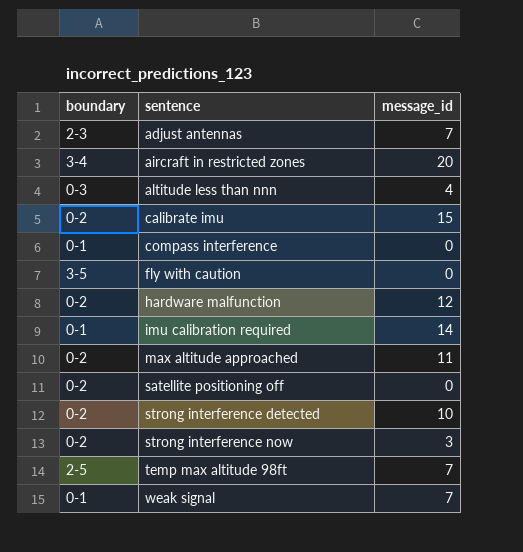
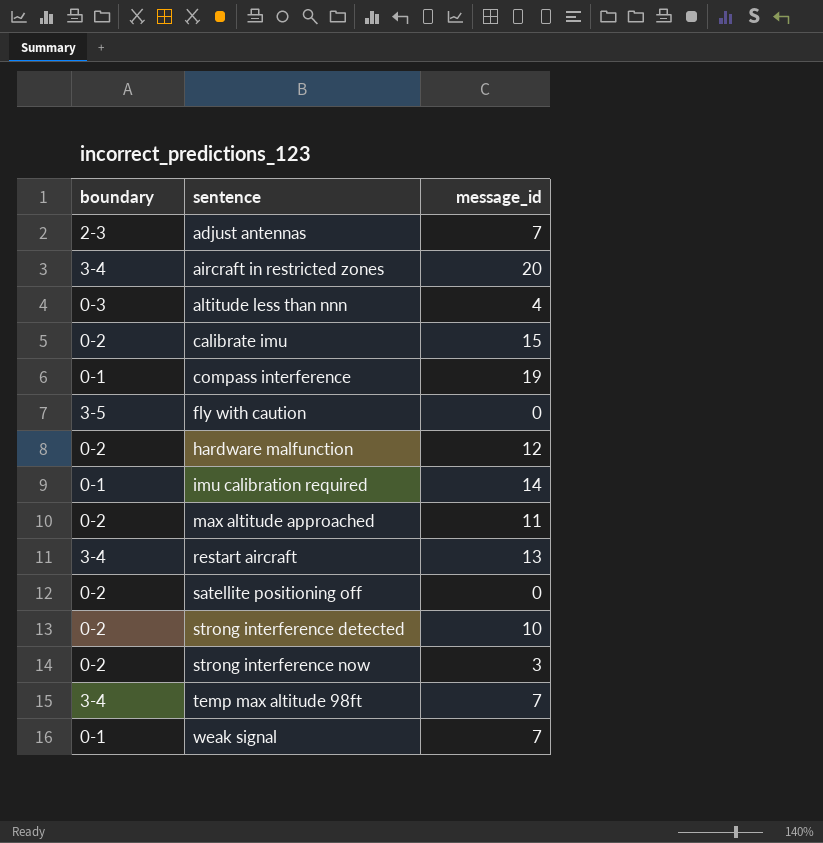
compass interference | message_id: 0 -> 19
row restart aircraft: none -> 3-4 | 13
temp max altitude 98ft | boundary: 2-5 -> 3-4

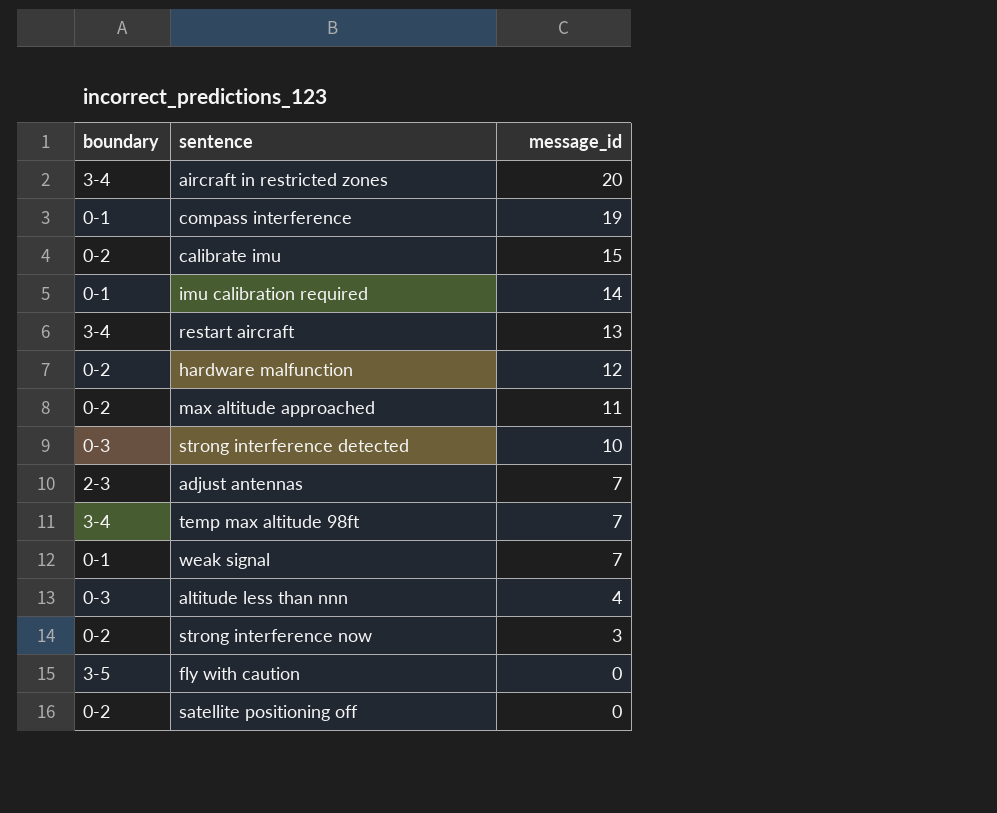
row order: sentence ascending -> message_id descending
strong interference detected | boundary: 0-2 -> 0-3

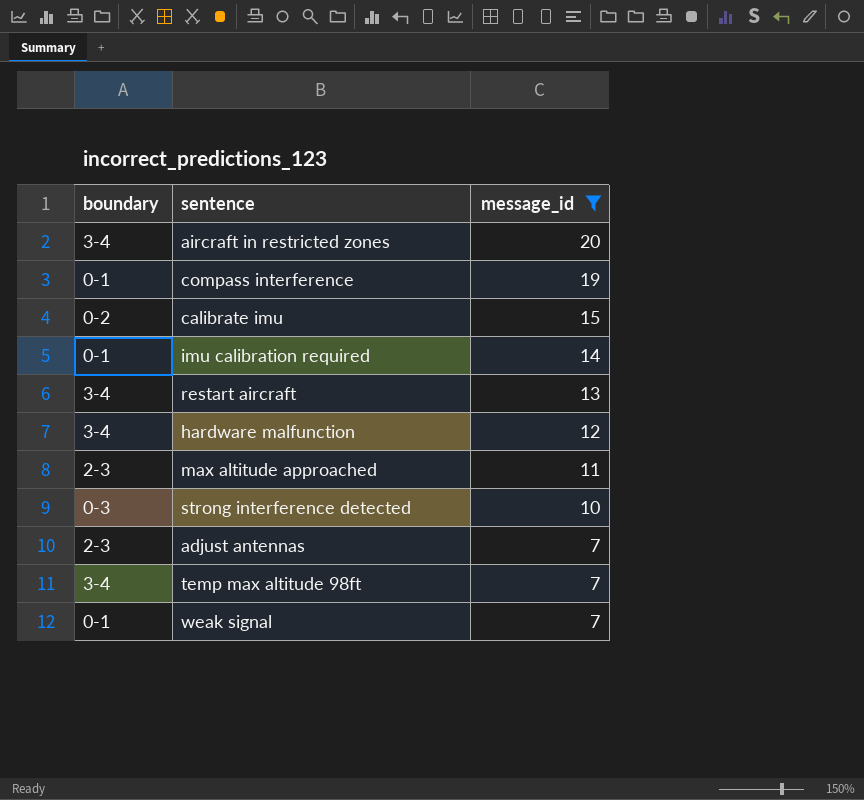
filter: none -> message_id >= 7
hardware malfunction | boundary: 0-2 -> 3-4
max altitude approached | boundary: 0-2 -> 2-3

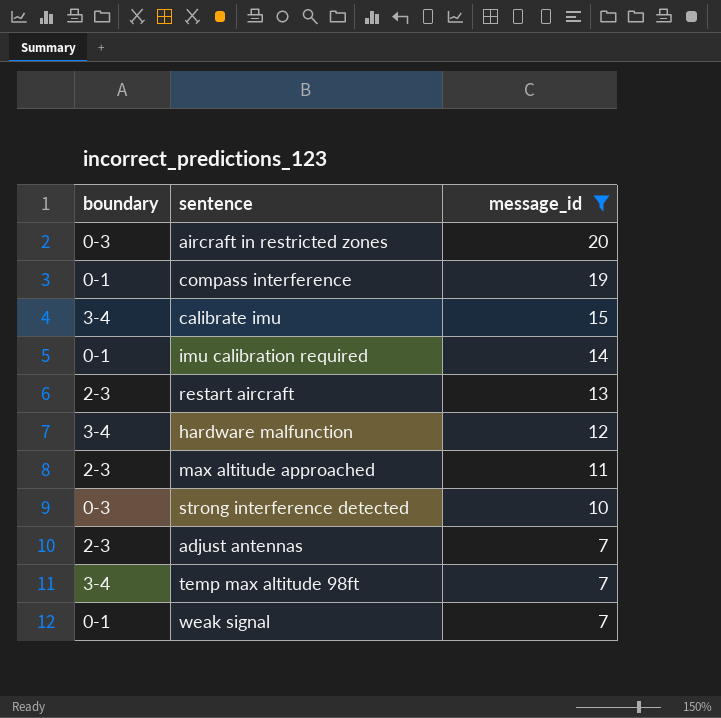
aircraft in restricted zones | boundary: 3-4 -> 0-3
calibrate imu | boundary: 0-2 -> 3-4
restart aircraft | boundary: 3-4 -> 2-3

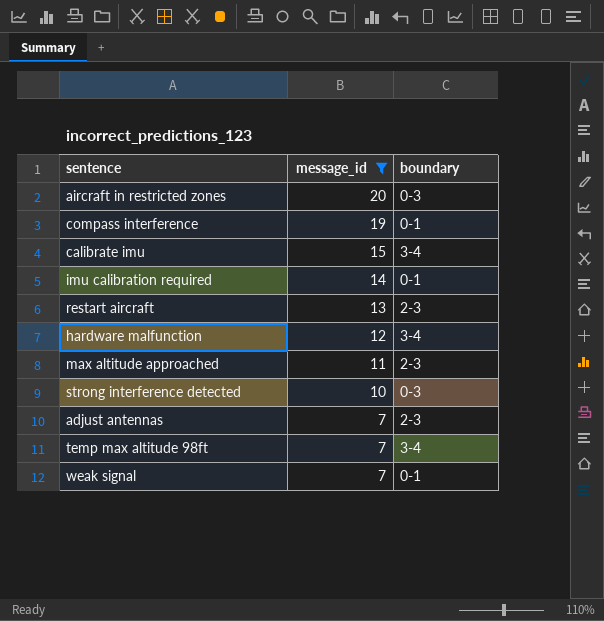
column boundary | position: 1 -> 3

